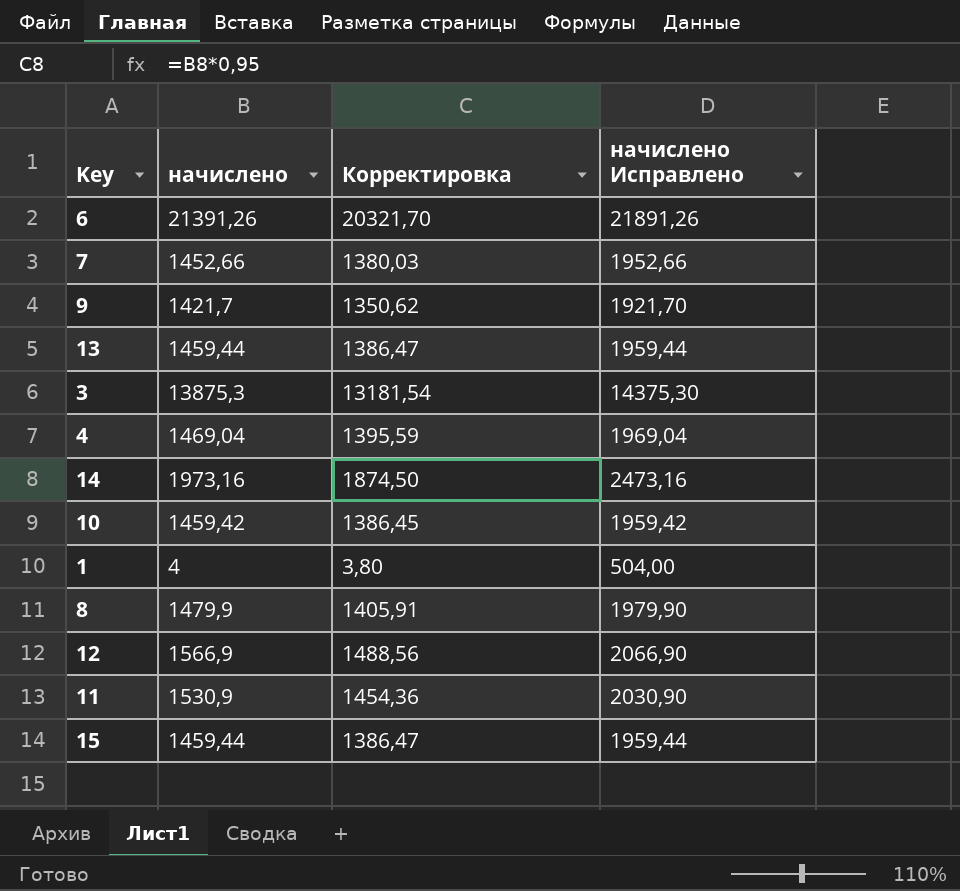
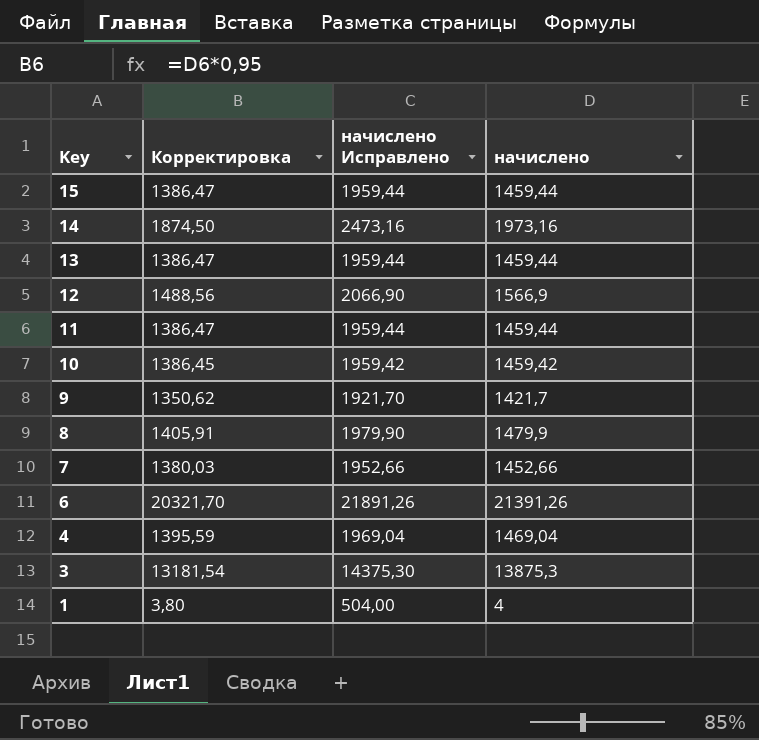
row order: none -> Key descending
column начислено | position: 2 -> 4
11 | Корректировка: 1454,36 -> 1386,47
11 | начислено Исправлено: 2030,90 -> 1959,44
11 | начислено: 1530,9 -> 1459,44

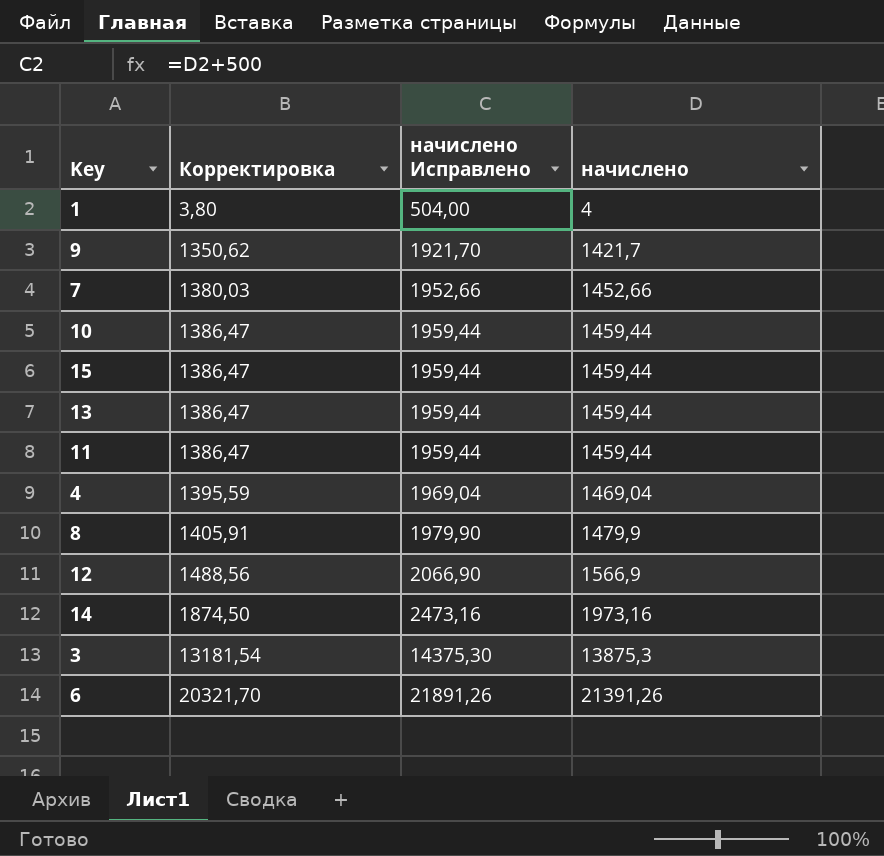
row order: Key descending -> Корректировка ascending
10 | Корректировка: 1386,45 -> 1386,47
10 | начислено Исправлено: 1959,42 -> 1959,44
10 | начислено: 1459,42 -> 1459,44

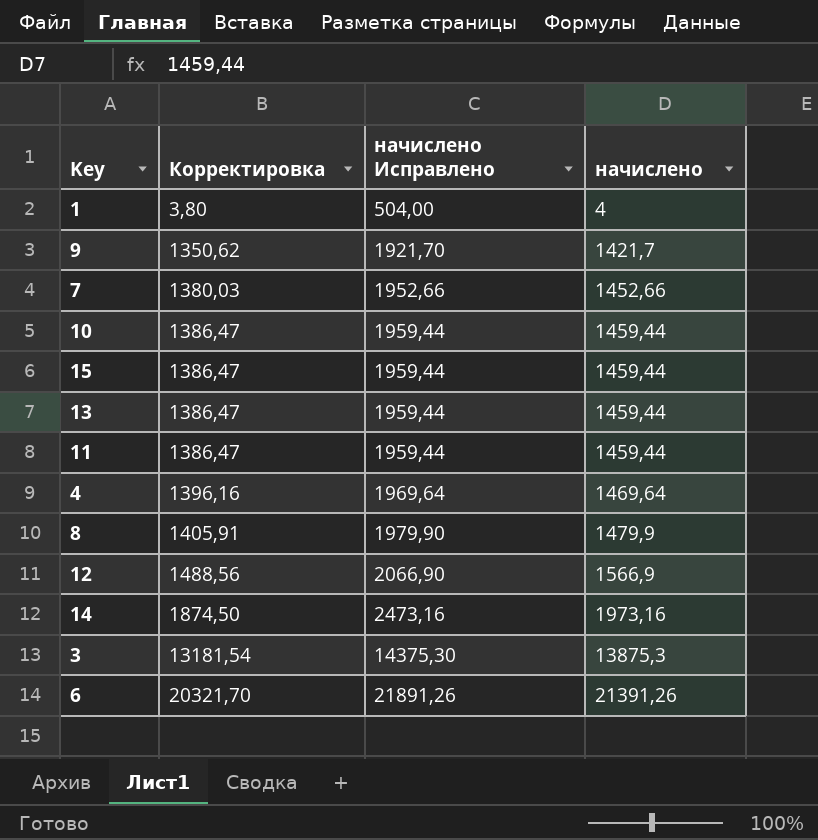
4 | Корректировка: 1395,59 -> 1396,16
4 | начислено Исправлено: 1969,04 -> 1969,64
4 | начислено: 1469,04 -> 1469,64

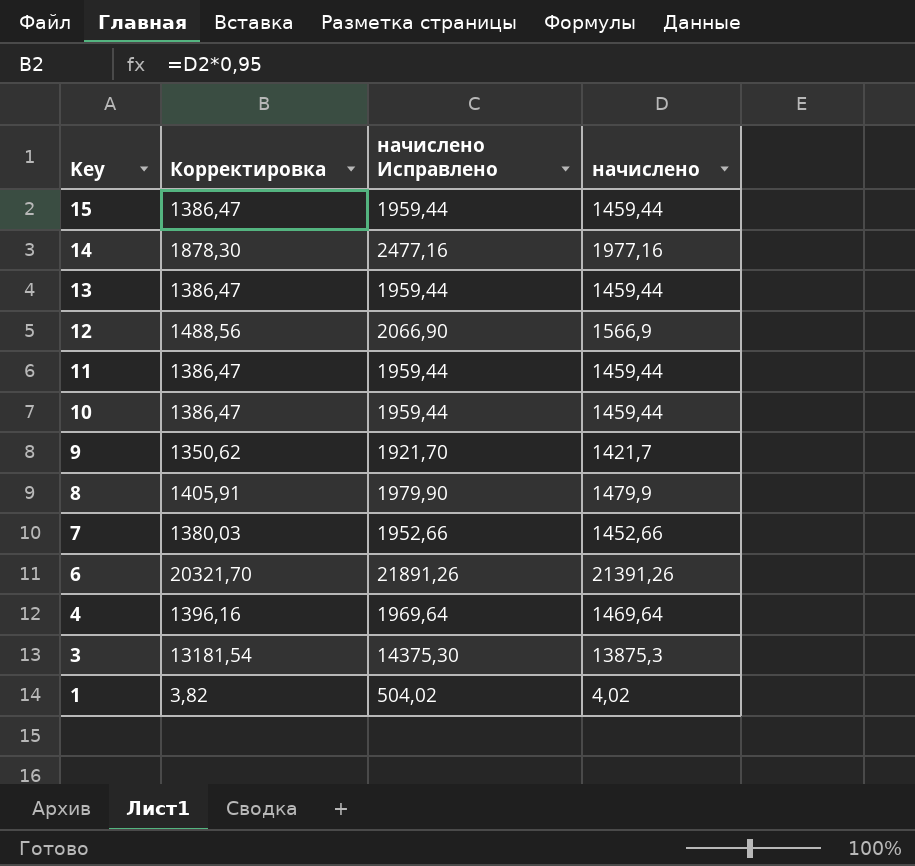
row order: Корректировка ascending -> Key descending
14 | Корректировка: 1874,50 -> 1878,30
14 | начислено Исправлено: 2473,16 -> 2477,16
14 | начислено: 1973,16 -> 1977,16
1 | Корректировка: 3,80 -> 3,82
1 | начислено Исправлено: 504,00 -> 504,02
1 | начислено: 4 -> 4,02

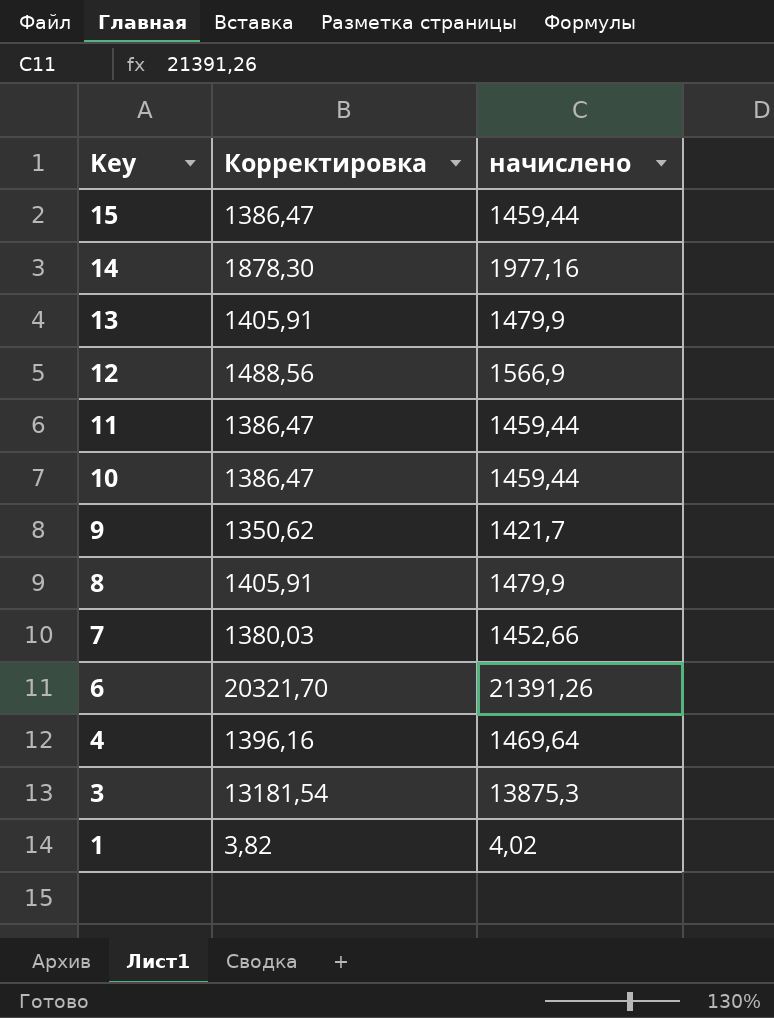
column начислено Исправлено | formula: [начислено] + 500 -> none
13 | Корректировка: 1386,47 -> 1405,91
13 | начислено: 1459,44 -> 1479,9

